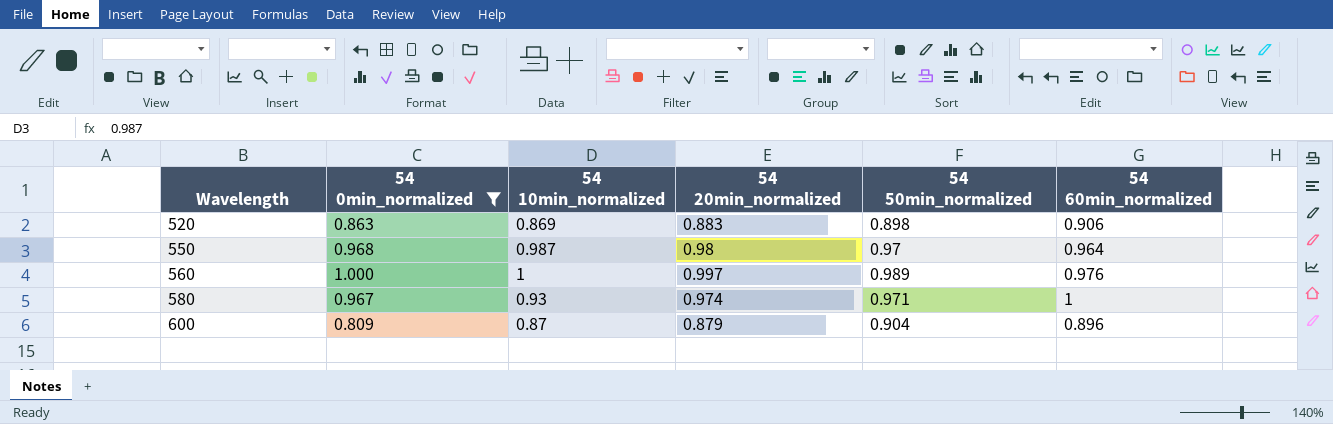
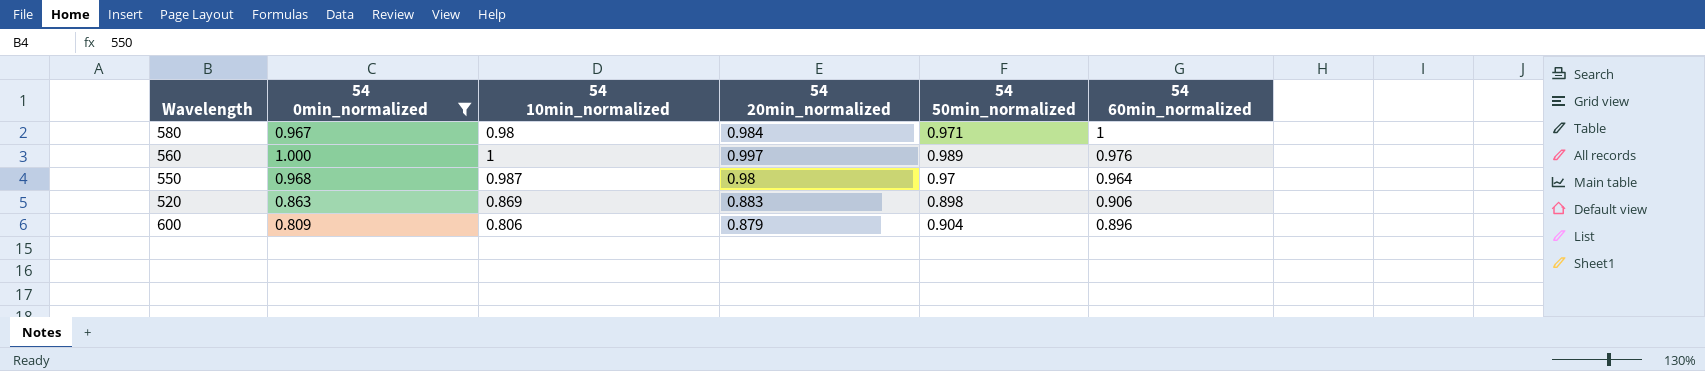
row order: Wavelength ascending -> 54 60min_normalized descending
580 | 54 10min_normalized: 0.93 -> 0.98
580 | 54 20min_normalized: 0.974 -> 0.984
600 | 54 10min_normalized: 0.87 -> 0.806

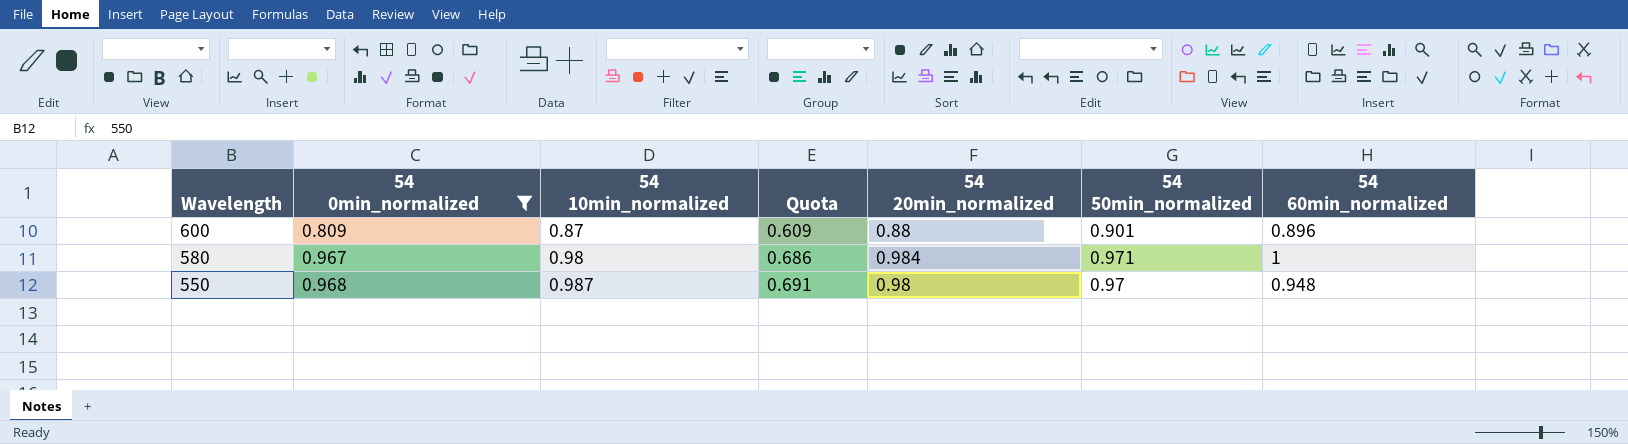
row order: 54 60min_normalized descending -> Wavelength descending
column Quota | formula: none -> [54 10min_normalized] * 0.7
row 560: 1.000 | 1 | 0.997 | 0.989 | 0.976 -> none
row 520: 0.863 | 0.869 | 0.883 | 0.898 | 0.906 -> none
600 | 54 10min_normalized: 0.806 -> 0.87
600 | 54 20min_normalized: 0.879 -> 0.88
600 | 54 50min_normalized: 0.904 -> 0.901
550 | 54 60min_normalized: 0.964 -> 0.948

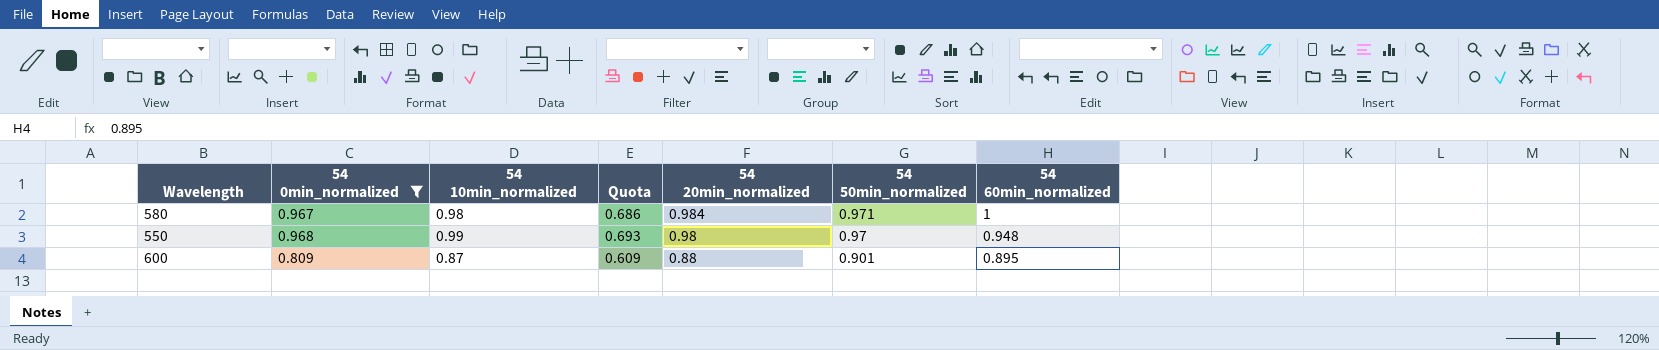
row order: Wavelength descending -> 54 20min_normalized descending
550 | 54 10min_normalized: 0.987 -> 0.99
550 | Quota: 0.691 -> 0.693
600 | 54 60min_normalized: 0.896 -> 0.895

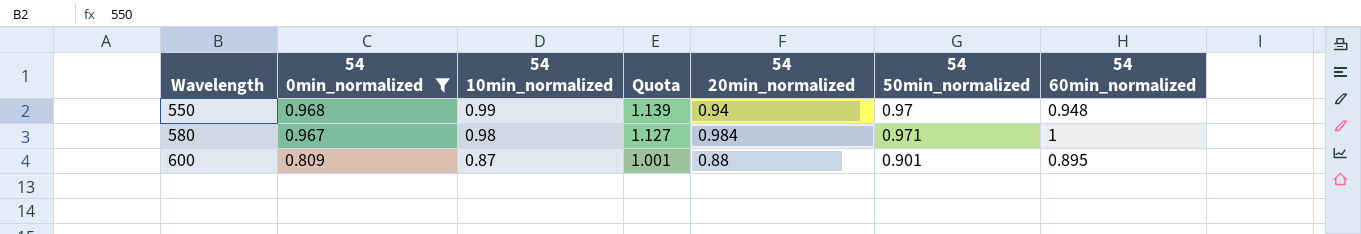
row order: 54 20min_normalized descending -> Wavelength ascending
column Quota | formula: [54 10min_normalized] * 0.7 -> [54 10min_normalized] * 1.15
550 | 54 20min_normalized: 0.98 -> 0.94

